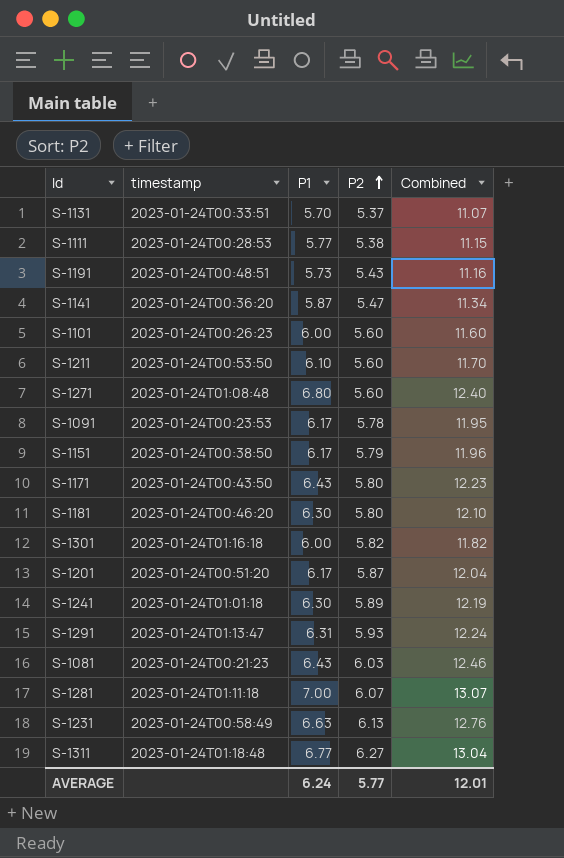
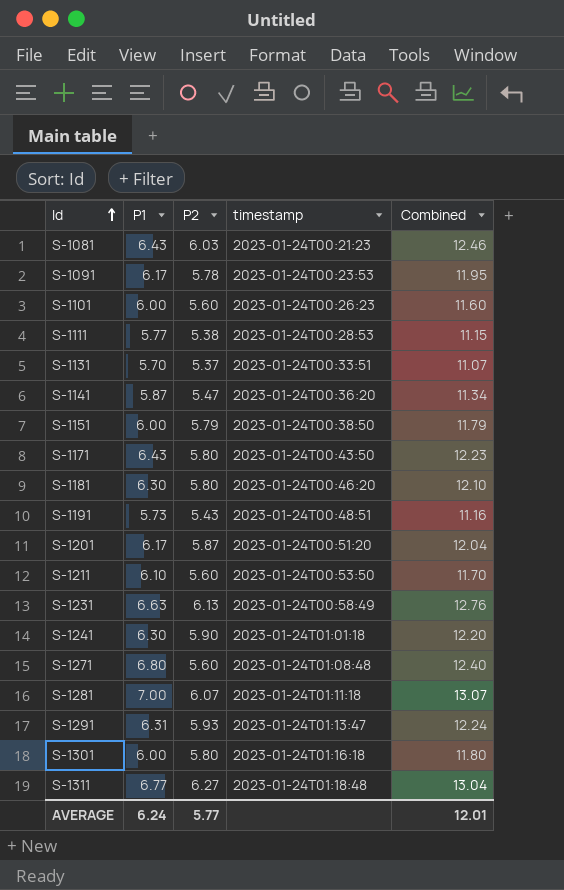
row order: P2 ascending -> Id ascending
column timestamp | position: 2 -> 4
S-1151 | P1: 6.17 -> 6.00
S-1151 | Combined: 11.96 -> 11.79
S-1241 | P2: 5.89 -> 5.90
S-1241 | Combined: 12.19 -> 12.20
S-1301 | P2: 5.82 -> 5.80
S-1301 | Combined: 11.82 -> 11.80

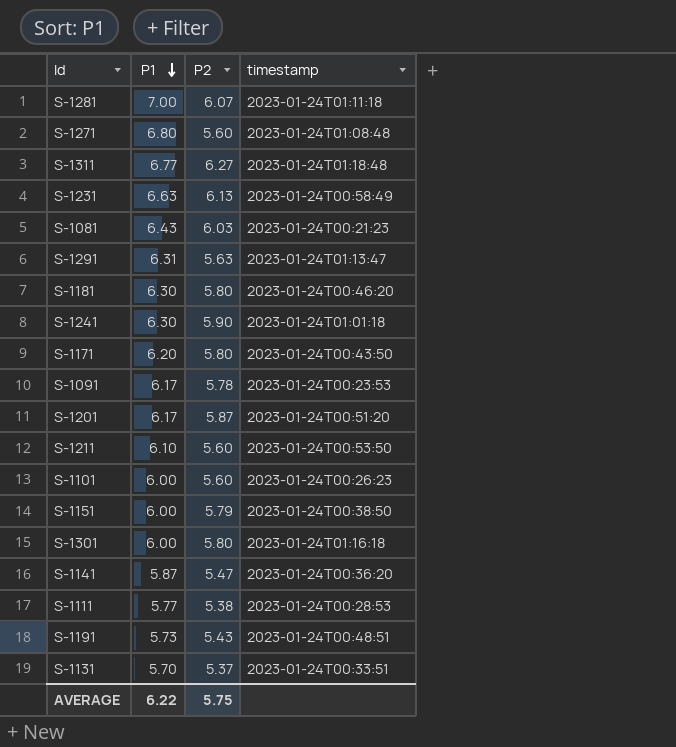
row order: Id ascending -> P1 descending
column Combined | formula: [P1] + [P2] -> none
S-1291 | P2: 5.93 -> 5.63
S-1171 | P1: 6.43 -> 6.20
AVERAGE | P1: 6.24 -> 6.22
AVERAGE | P2: 5.77 -> 5.75

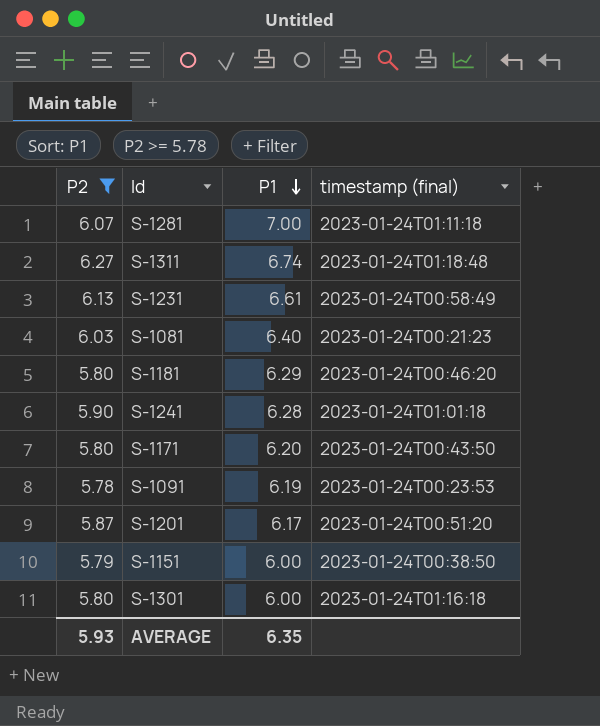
filter: none -> P2 >= 5.78
column P2 | position: 3 -> 1
column name: timestamp -> timestamp (final)
S-1311 | P1: 6.77 -> 6.74
S-1231 | P1: 6.63 -> 6.61
S-1081 | P1: 6.43 -> 6.40
S-1181 | P1: 6.30 -> 6.29
S-1241 | P1: 6.30 -> 6.28
S-1091 | P1: 6.17 -> 6.19
AVERAGE | P2: 5.75 -> 5.93
AVERAGE | P1: 6.22 -> 6.35

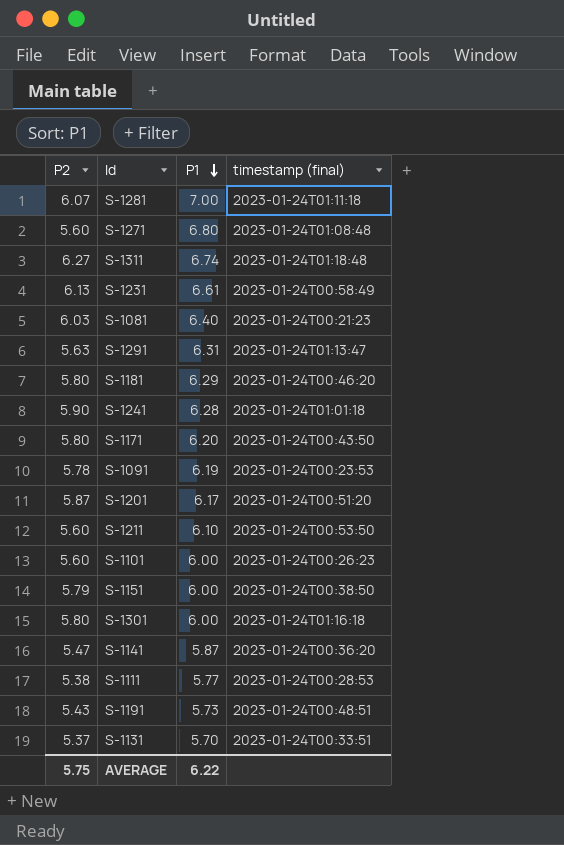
filter: P2 >= 5.78 -> none
AVERAGE | P2: 5.93 -> 5.75
AVERAGE | P1: 6.35 -> 6.22

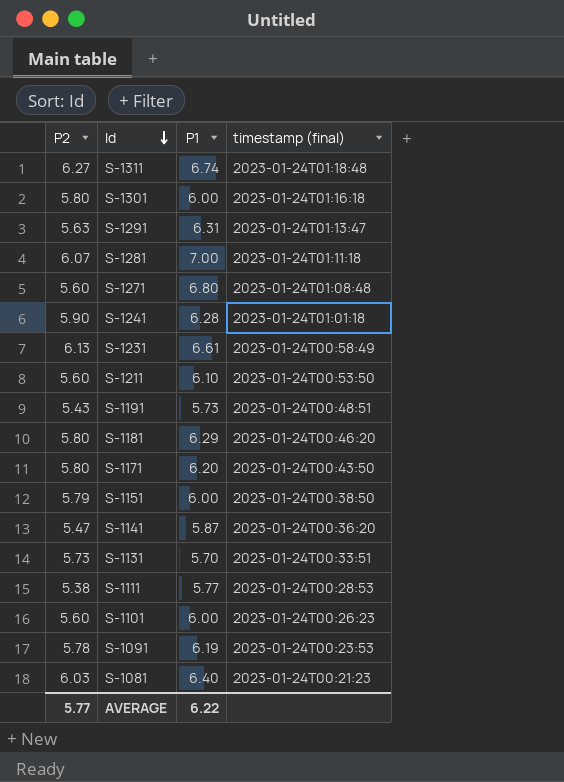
row order: P1 descending -> Id descending
row S-1201: 5.87 | 6.17 | 2023-01-24T00:51:20 -> none
S-1131 | P2: 5.37 -> 5.73
AVERAGE | P2: 5.75 -> 5.77

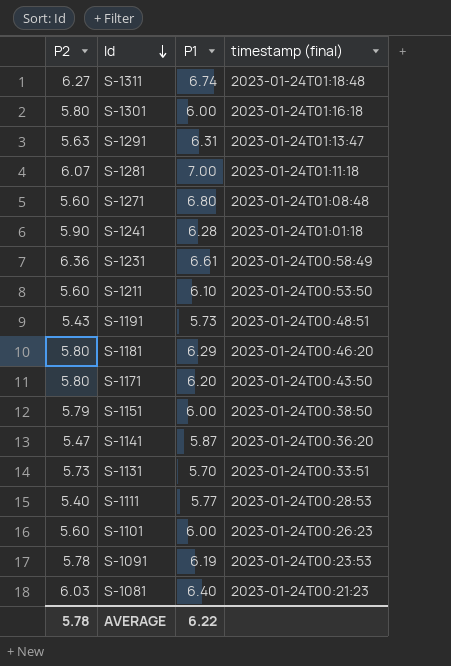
S-1231 | P2: 6.13 -> 6.36
S-1111 | P2: 5.38 -> 5.40
AVERAGE | P2: 5.77 -> 5.78

